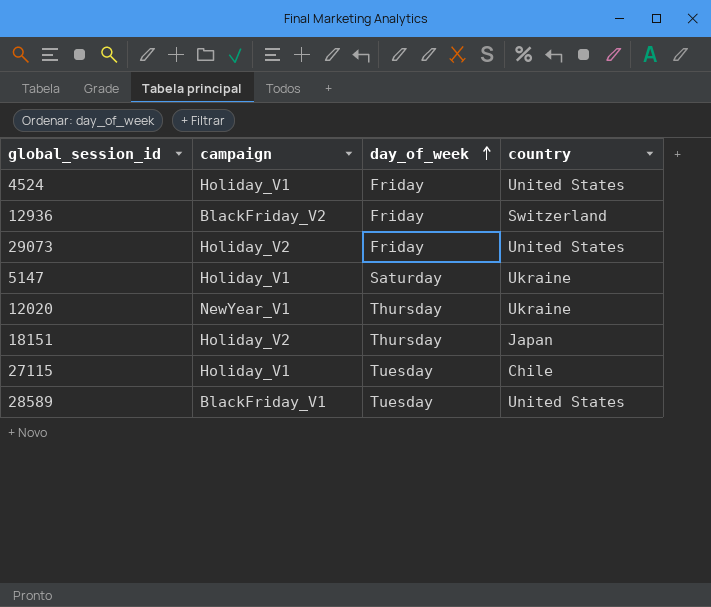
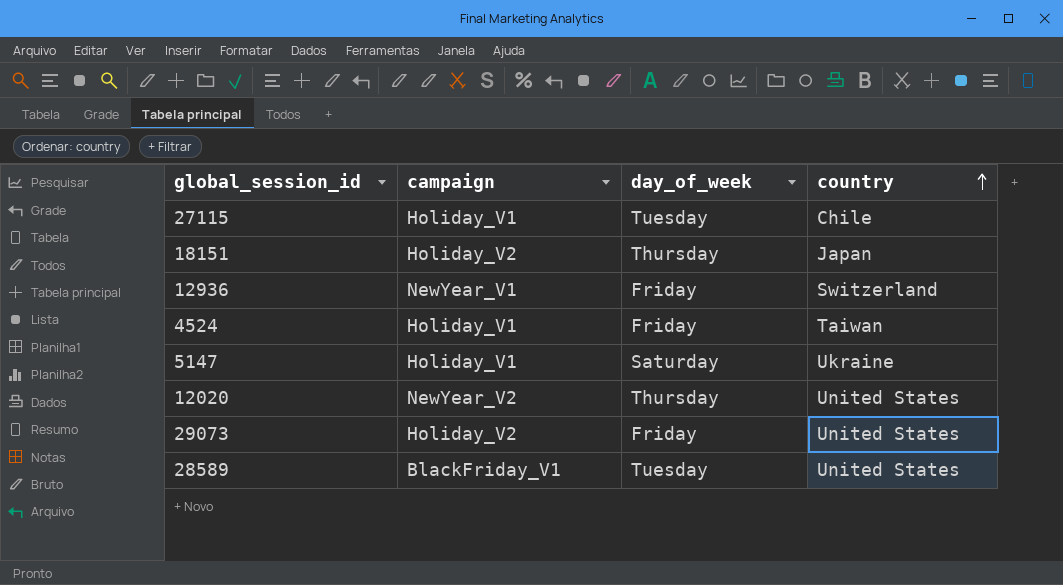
row order: day_of_week ascending -> country ascending
12936 | campaign: BlackFriday_V2 -> NewYear_V1
4524 | country: United States -> Taiwan
12020 | campaign: NewYear_V1 -> NewYear_V2
12020 | country: Ukraine -> United States

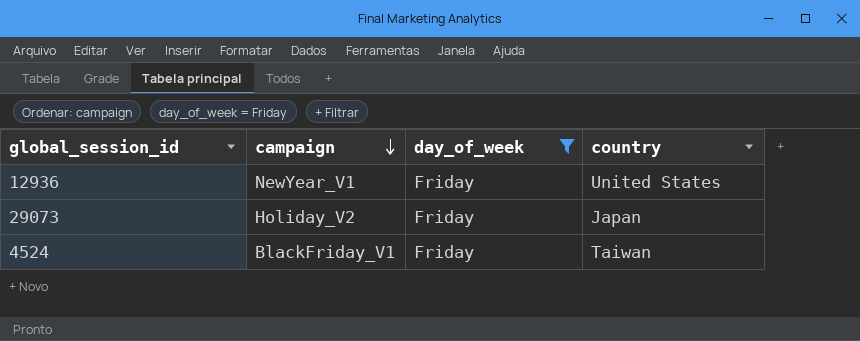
filter: none -> day_of_week = Friday
row order: country ascending -> campaign descending
12936 | country: Switzerland -> United States
29073 | country: United States -> Japan
4524 | campaign: Holiday_V1 -> BlackFriday_V1

